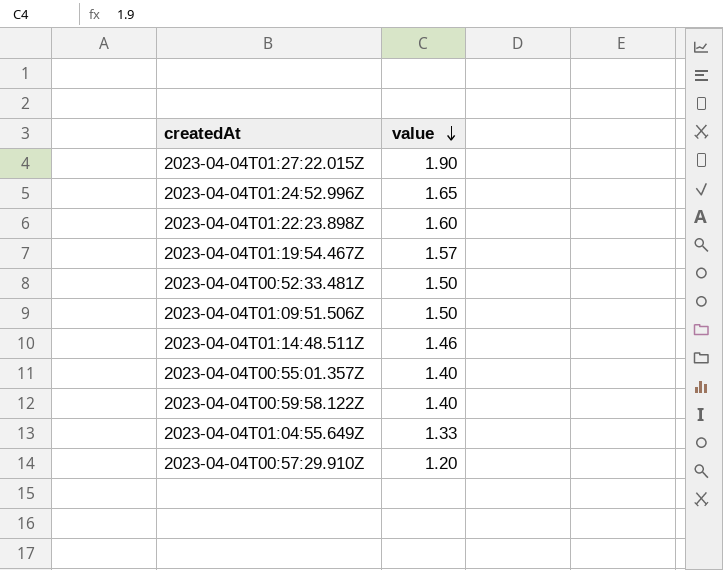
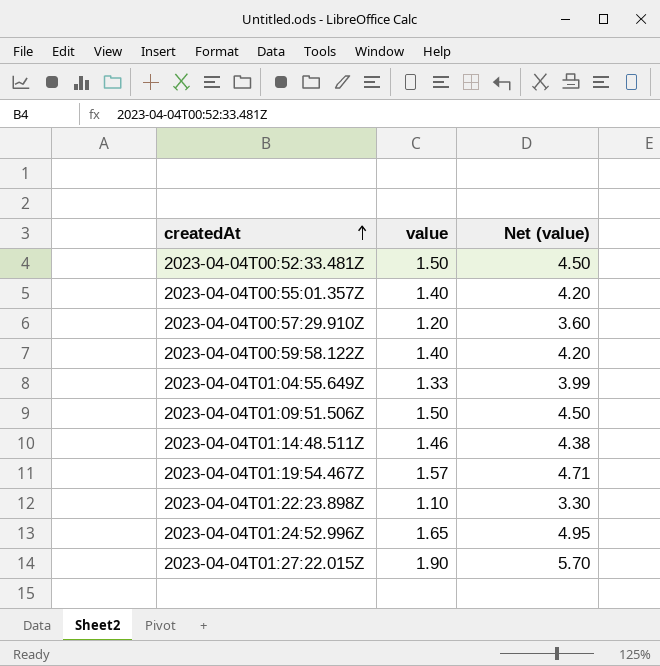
row order: value descending -> createdAt ascending
column Net (value) | formula: none -> [value] * 3
2023-04-04T01:22:23.898Z | value: 1.60 -> 1.10

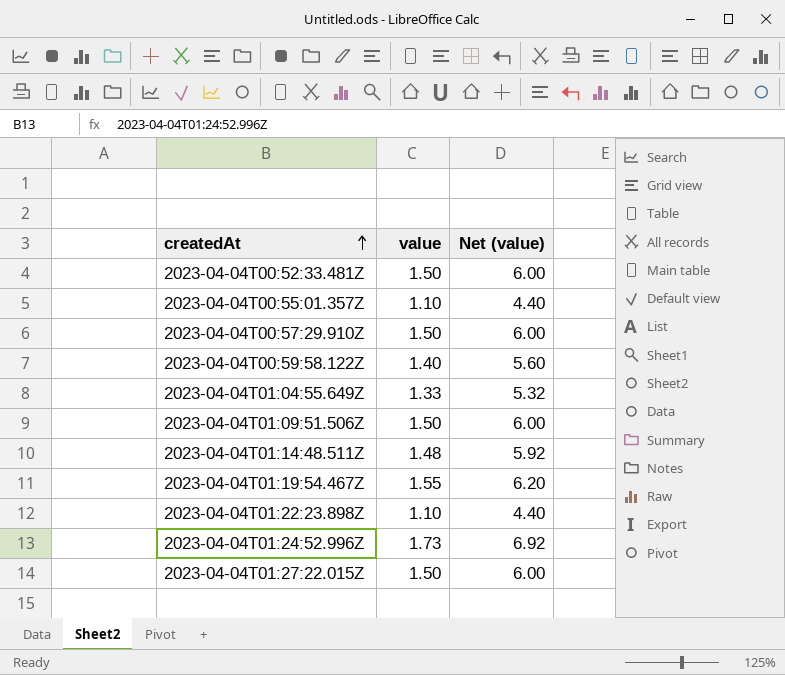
column Net (value) | formula: [value] * 3 -> [value] * 4
2023-04-04T00:55:01.357Z | value: 1.40 -> 1.10
2023-04-04T00:57:29.910Z | value: 1.20 -> 1.50
2023-04-04T01:14:48.511Z | value: 1.46 -> 1.48
2023-04-04T01:19:54.467Z | value: 1.57 -> 1.55
2023-04-04T01:24:52.996Z | value: 1.65 -> 1.73
2023-04-04T01:27:22.015Z | value: 1.90 -> 1.50

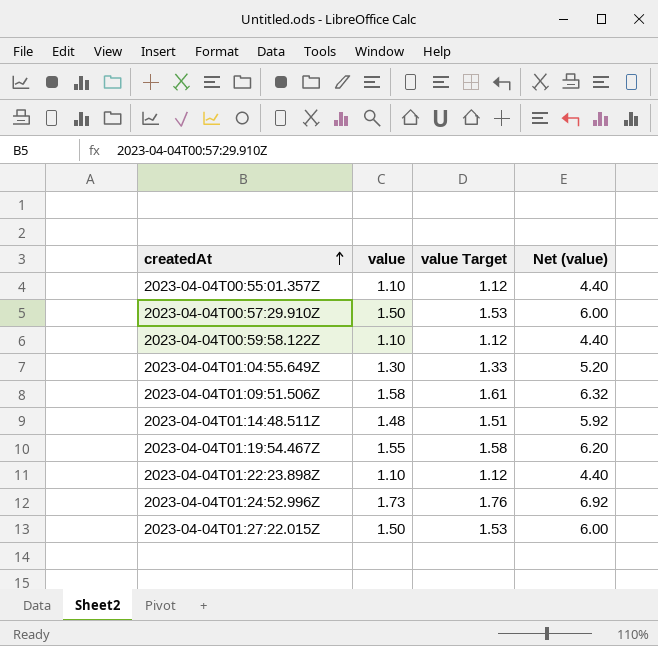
column value Target | formula: none -> [value] * 1.02
row 2023-04-04T00:52:33.481Z: 1.50 | 6.00 -> none
2023-04-04T00:59:58.122Z | value: 1.40 -> 1.10
2023-04-04T00:59:58.122Z | Net (value): 5.60 -> 4.40
2023-04-04T01:04:55.649Z | value: 1.33 -> 1.30
2023-04-04T01:04:55.649Z | Net (value): 5.32 -> 5.20
2023-04-04T01:09:51.506Z | value: 1.50 -> 1.58
2023-04-04T01:09:51.506Z | Net (value): 6.00 -> 6.32

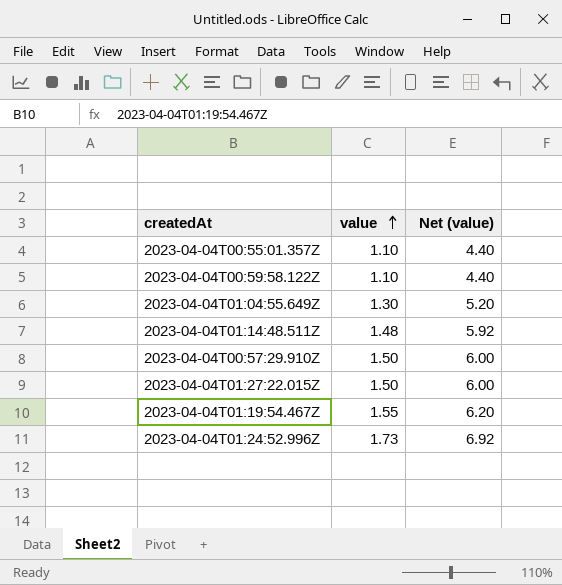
row order: createdAt ascending -> value ascending
column value Target | formula: [value] * 1.02 -> none
row 2023-04-04T01:09:51.506Z: 1.58 | 1.61 | 6.32 -> none
row 2023-04-04T01:22:23.898Z: 1.10 | 1.12 | 4.40 -> none

